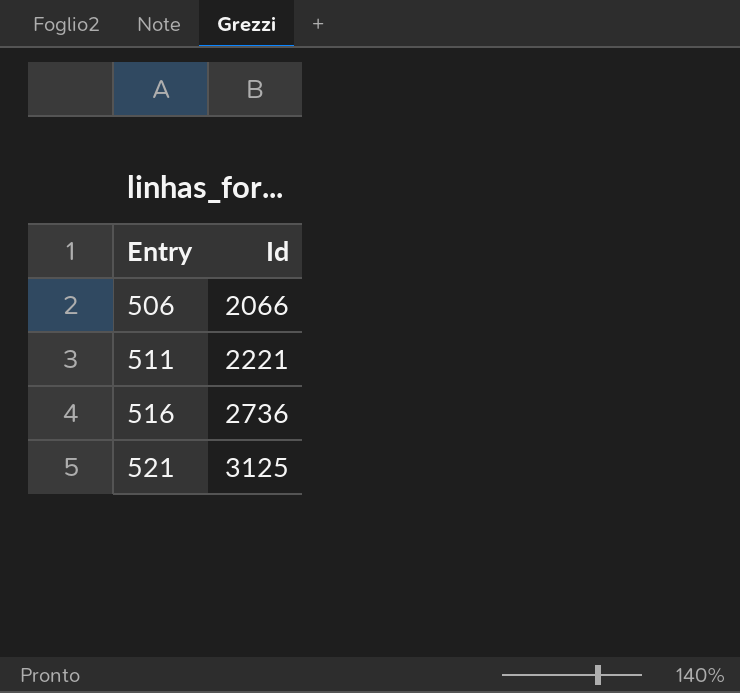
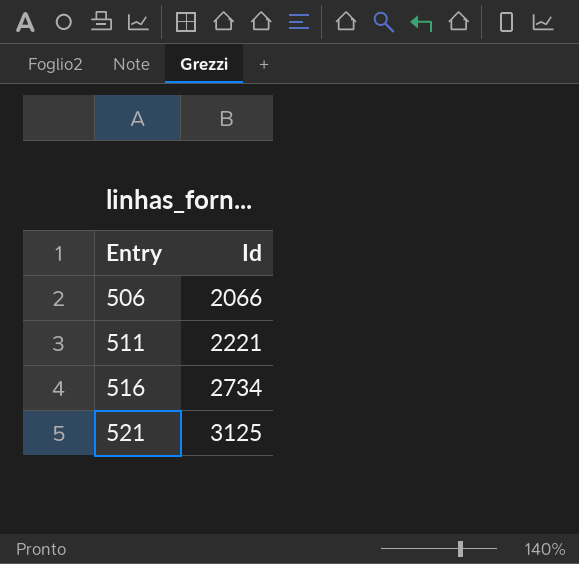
516 | Id: 2736 -> 2734

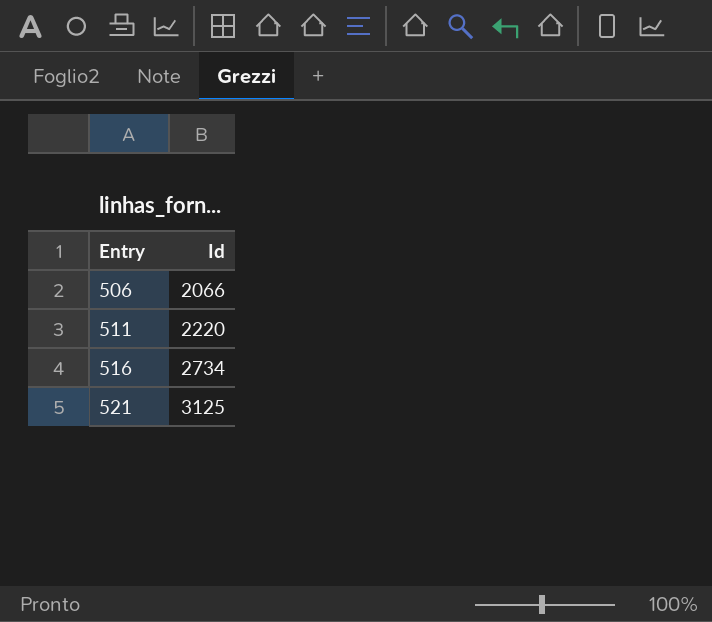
511 | Id: 2221 -> 2220

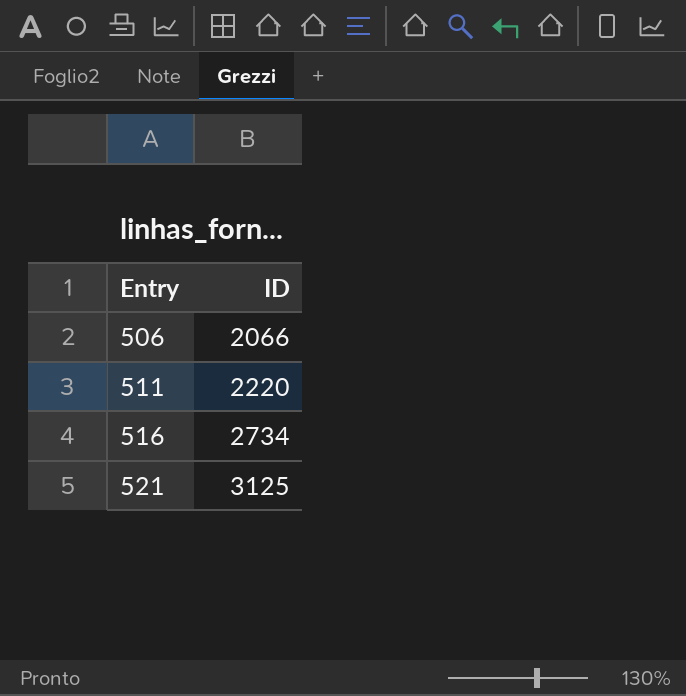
column name: Id -> ID

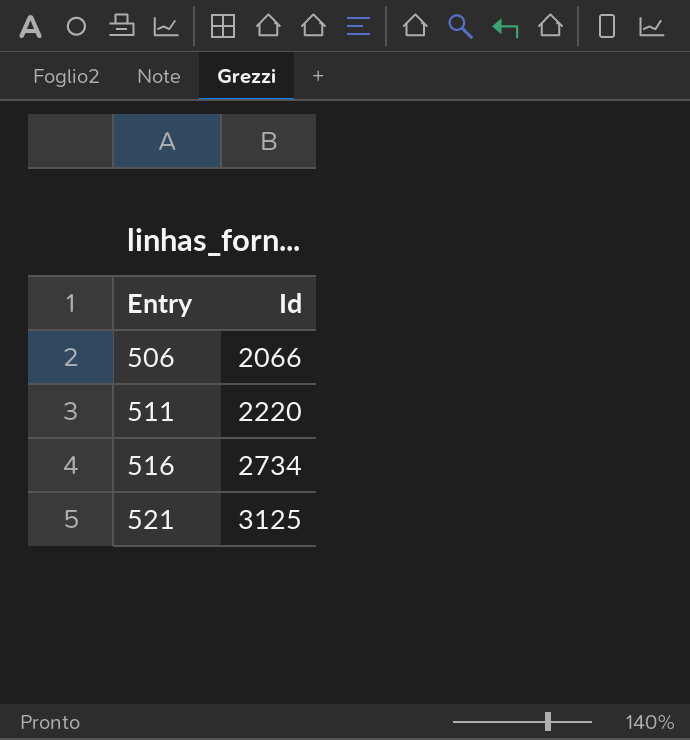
column name: ID -> Id

